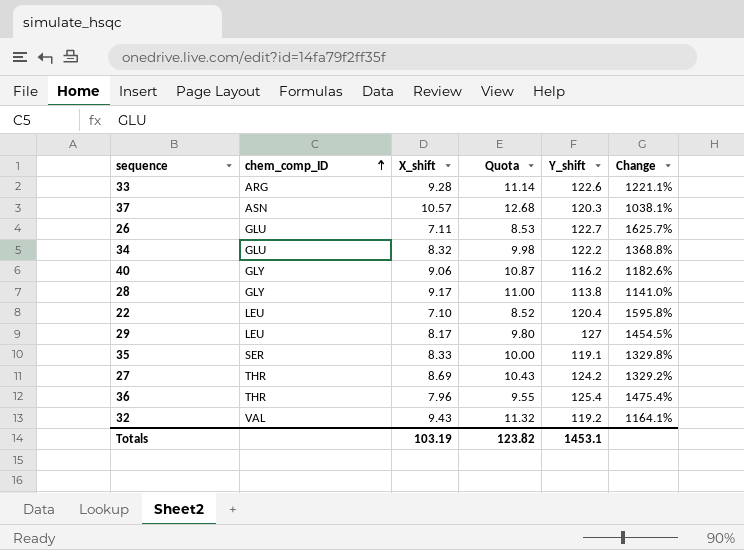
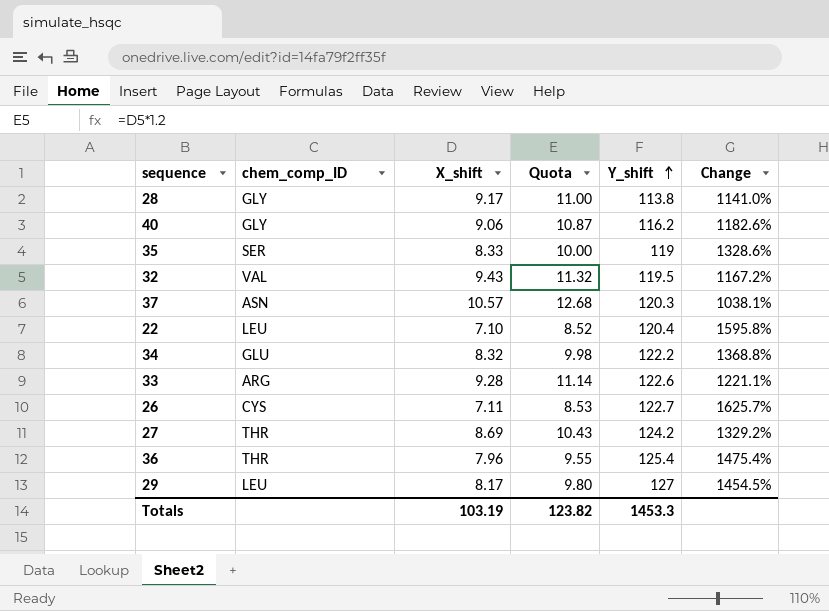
row order: chem_comp_ID ascending -> Y_shift ascending
35 | Y_shift: 119.1 -> 119
35 | Change: 1329.8% -> 1328.6%
32 | Y_shift: 119.2 -> 119.5
32 | Change: 1164.1% -> 1167.2%
26 | chem_comp_ID: GLU -> CYS
Totals | Y_shift: 1453.1 -> 1453.3

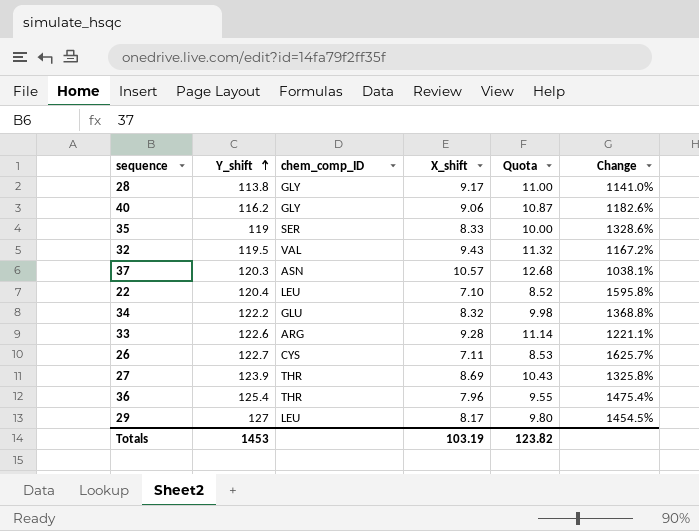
column Y_shift | position: 5 -> 2
27 | Y_shift: 124.2 -> 123.9
27 | Change: 1329.2% -> 1325.8%
Totals | Y_shift: 1453.3 -> 1453

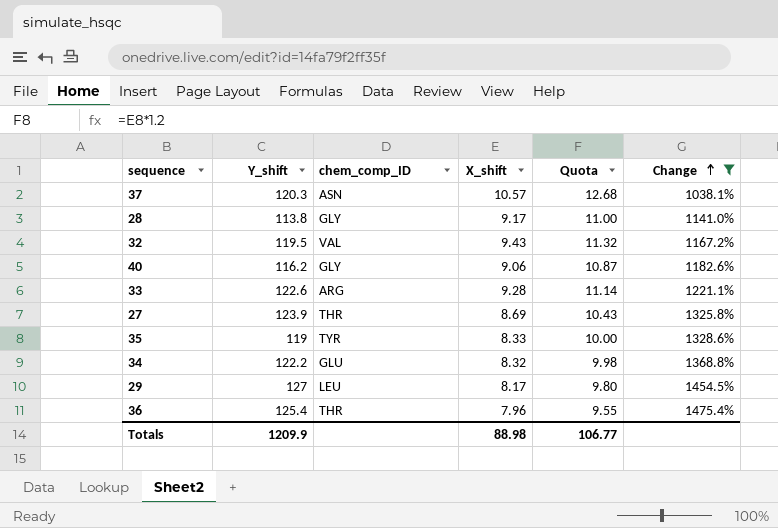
filter: none -> Change <= 1475.4%
row order: Y_shift ascending -> Change ascending
35 | chem_comp_ID: SER -> TYR
Totals | Y_shift: 1453 -> 1209.9
Totals | X_shift: 103.19 -> 88.98
Totals | Quota: 123.82 -> 106.77

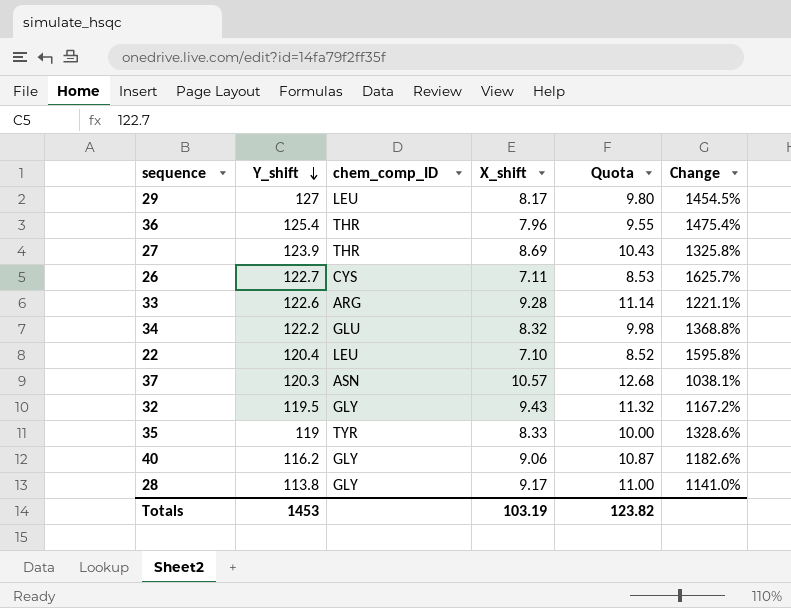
filter: Change <= 1475.4% -> none
row order: Change ascending -> Y_shift descending
32 | chem_comp_ID: VAL -> GLY
Totals | Y_shift: 1209.9 -> 1453
Totals | X_shift: 88.98 -> 103.19
Totals | Quota: 106.77 -> 123.82

